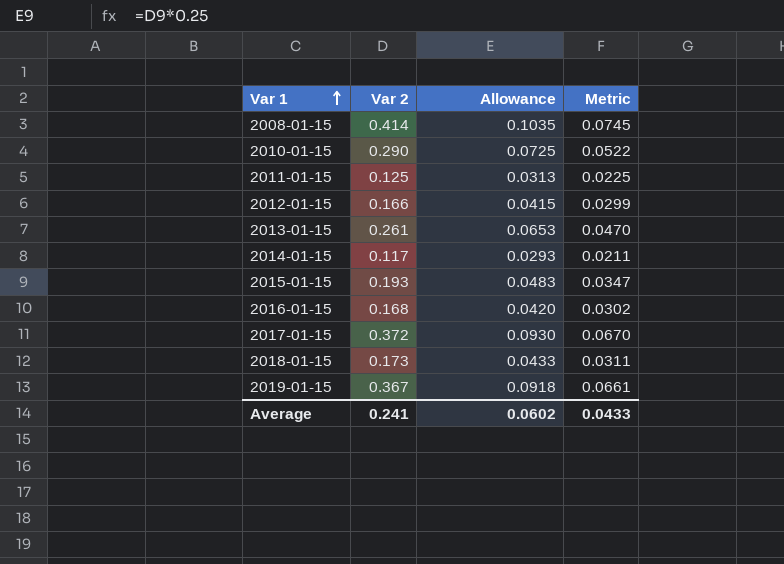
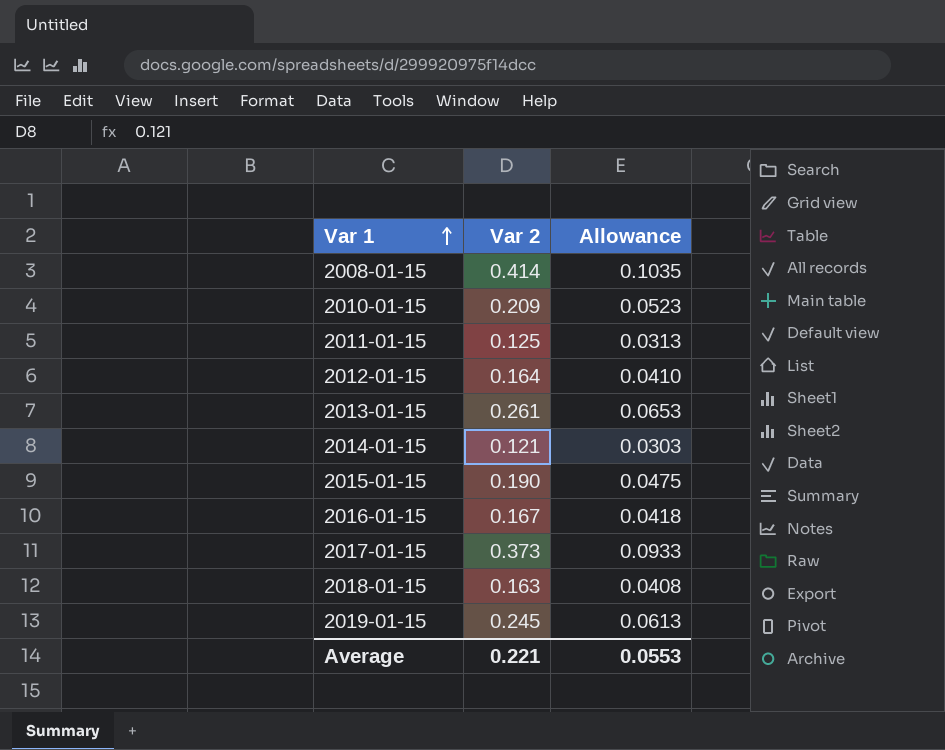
column Metric | formula: [Var 2] * 0.18 -> none
2010-01-15 | Var 2: 0.290 -> 0.209
2010-01-15 | Allowance: 0.0725 -> 0.0523
2012-01-15 | Var 2: 0.166 -> 0.164
2012-01-15 | Allowance: 0.0415 -> 0.0410
2014-01-15 | Var 2: 0.117 -> 0.121
2014-01-15 | Allowance: 0.0293 -> 0.0303
2015-01-15 | Var 2: 0.193 -> 0.190
2015-01-15 | Allowance: 0.0483 -> 0.0475
2016-01-15 | Var 2: 0.168 -> 0.167
2016-01-15 | Allowance: 0.0420 -> 0.0418
2017-01-15 | Var 2: 0.372 -> 0.373
2017-01-15 | Allowance: 0.0930 -> 0.0933
2018-01-15 | Var 2: 0.173 -> 0.163
2018-01-15 | Allowance: 0.0433 -> 0.0408
2019-01-15 | Var 2: 0.367 -> 0.245
2019-01-15 | Allowance: 0.0918 -> 0.0613
Average | Var 2: 0.241 -> 0.221
Average | Allowance: 0.0602 -> 0.0553

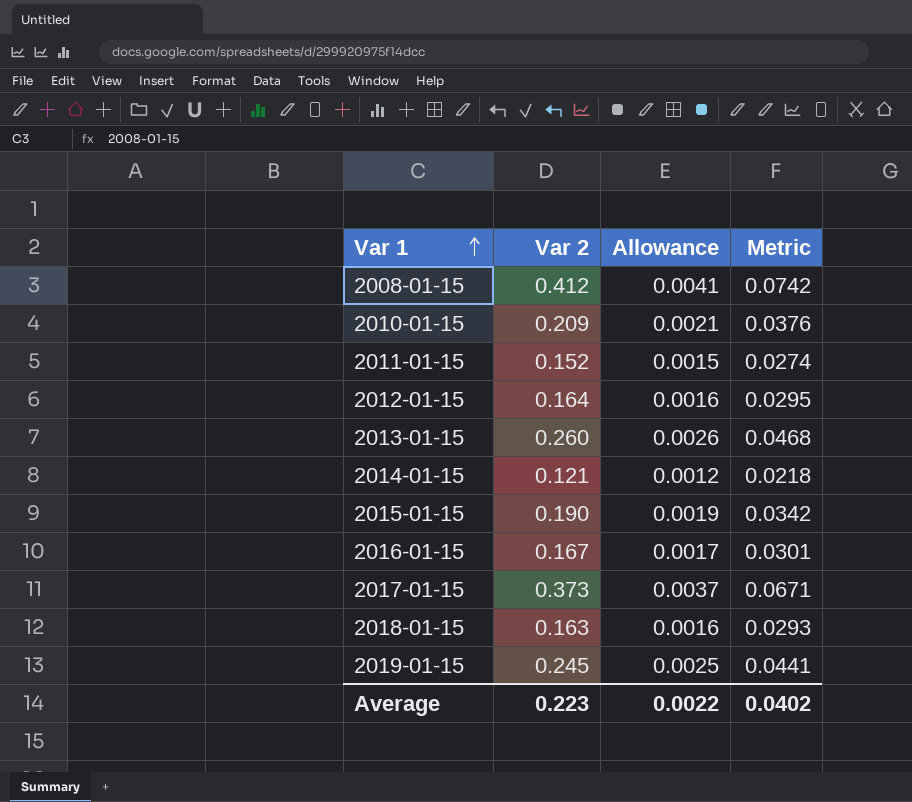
column Allowance | formula: [Var 2] * 0.25 -> [Var 2] * 0.01
column Metric | formula: none -> [Var 2] * 0.18
2008-01-15 | Var 2: 0.414 -> 0.412
2011-01-15 | Var 2: 0.125 -> 0.152
2013-01-15 | Var 2: 0.261 -> 0.260
Average | Var 2: 0.221 -> 0.223
Average | Allowance: 0.0553 -> 0.0022

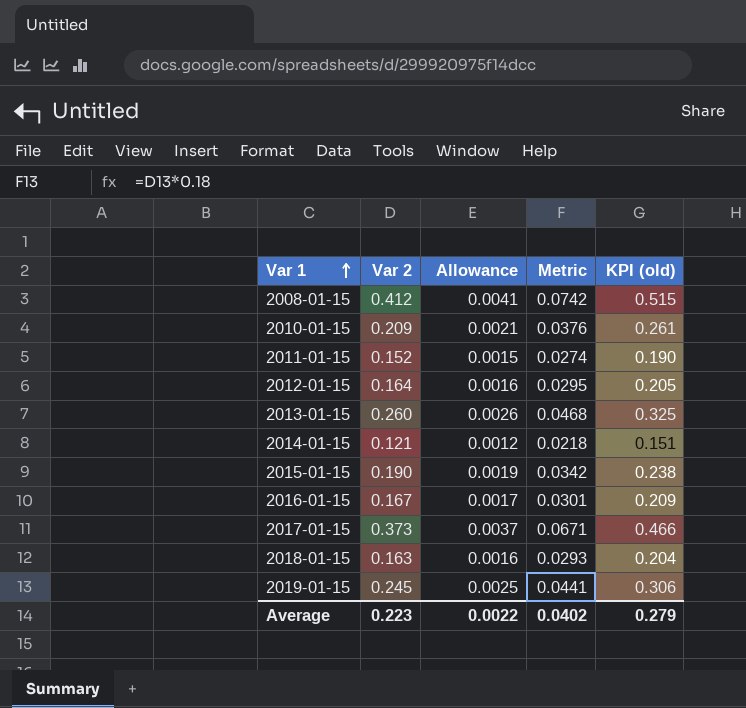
column KPI (old) | formula: none -> [Var 2] * 1.25

